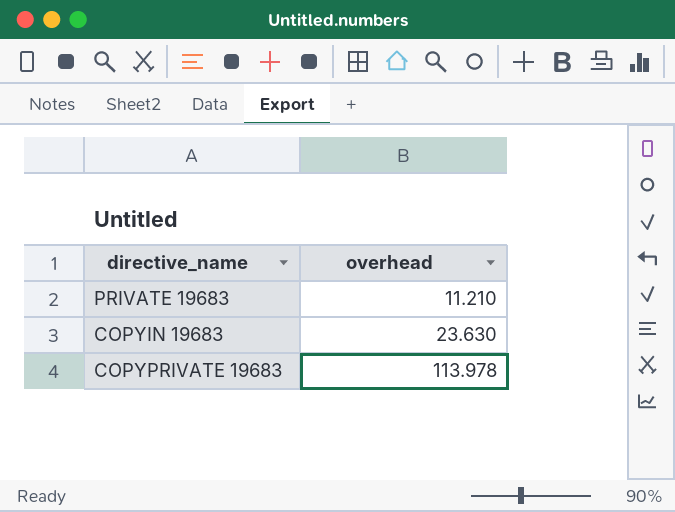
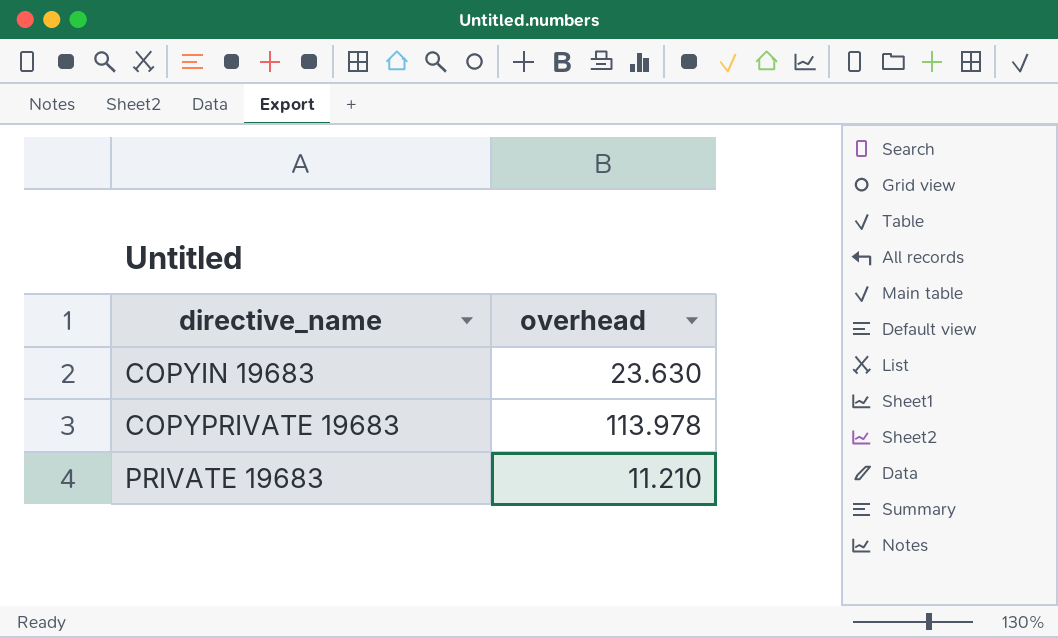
row order: overhead ascending -> directive_name ascending

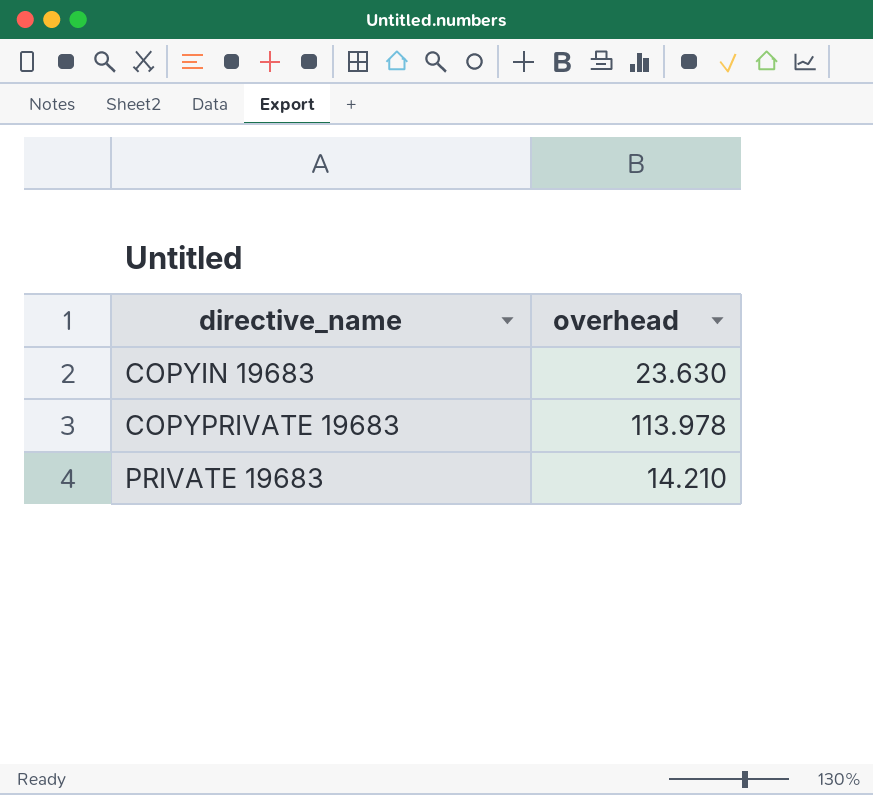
PRIVATE 19683 | overhead: 11.210 -> 14.210

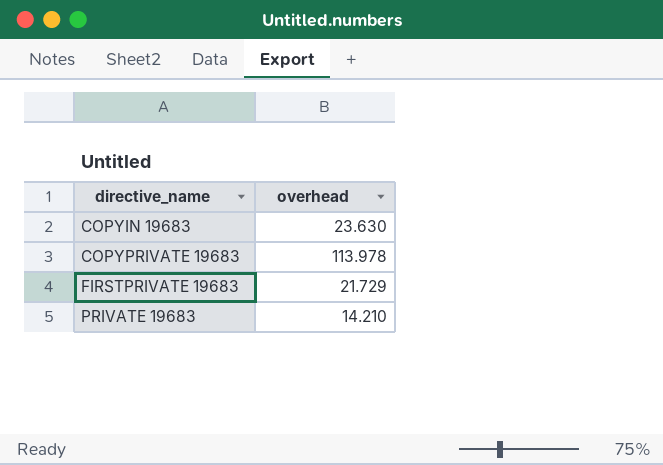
row FIRSTPRIVATE 19683: none -> 21.729

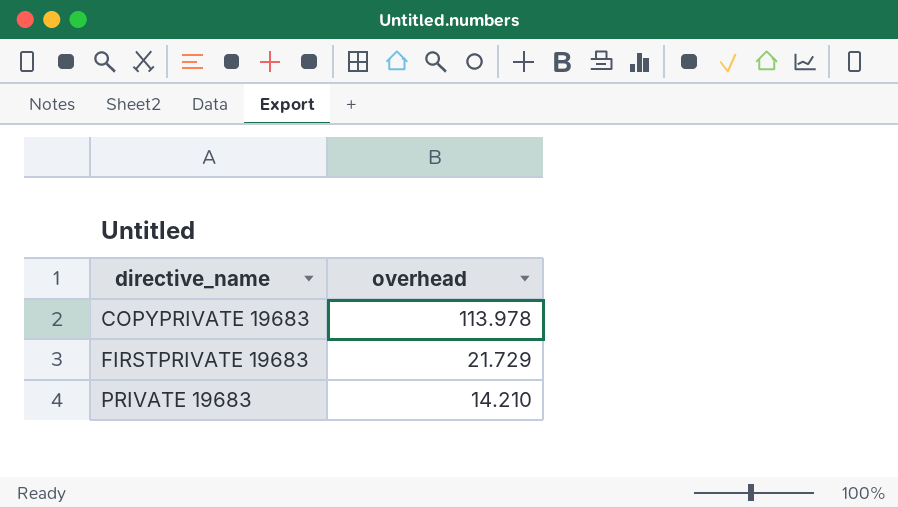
row COPYIN 19683: 23.630 -> none

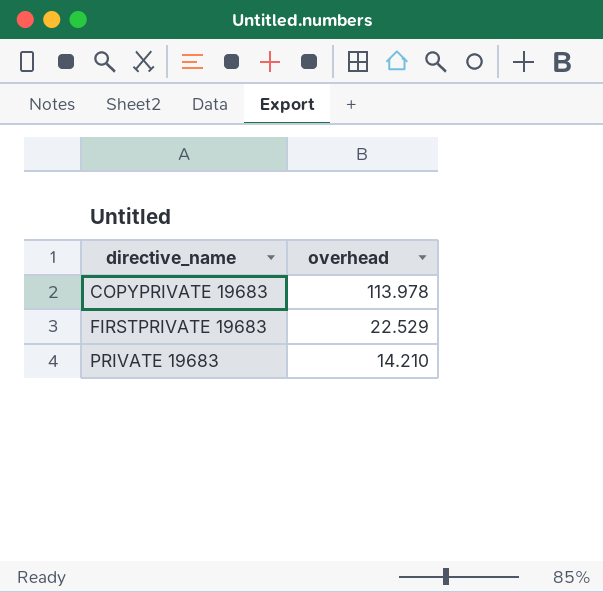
FIRSTPRIVATE 19683 | overhead: 21.729 -> 22.529

